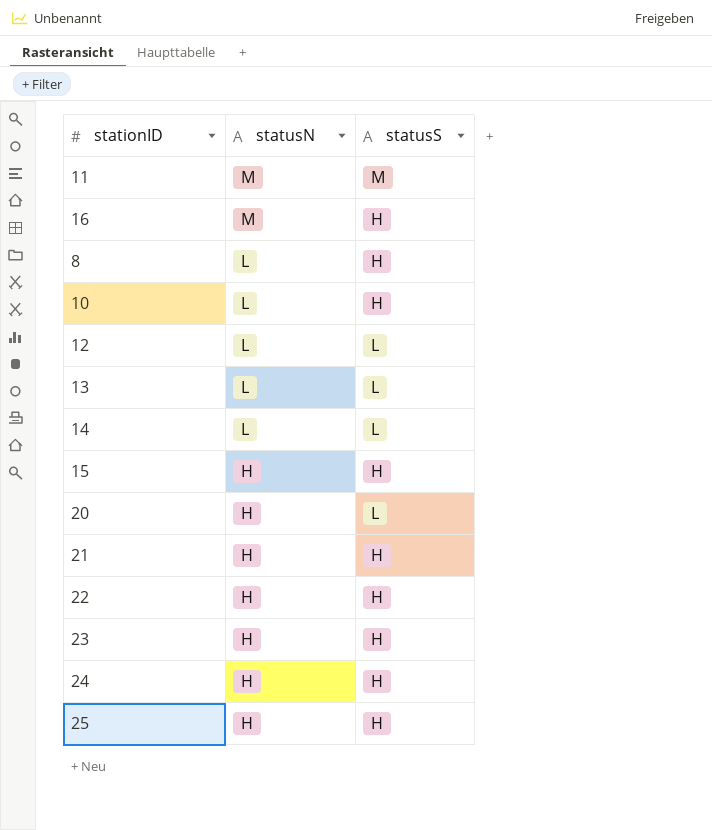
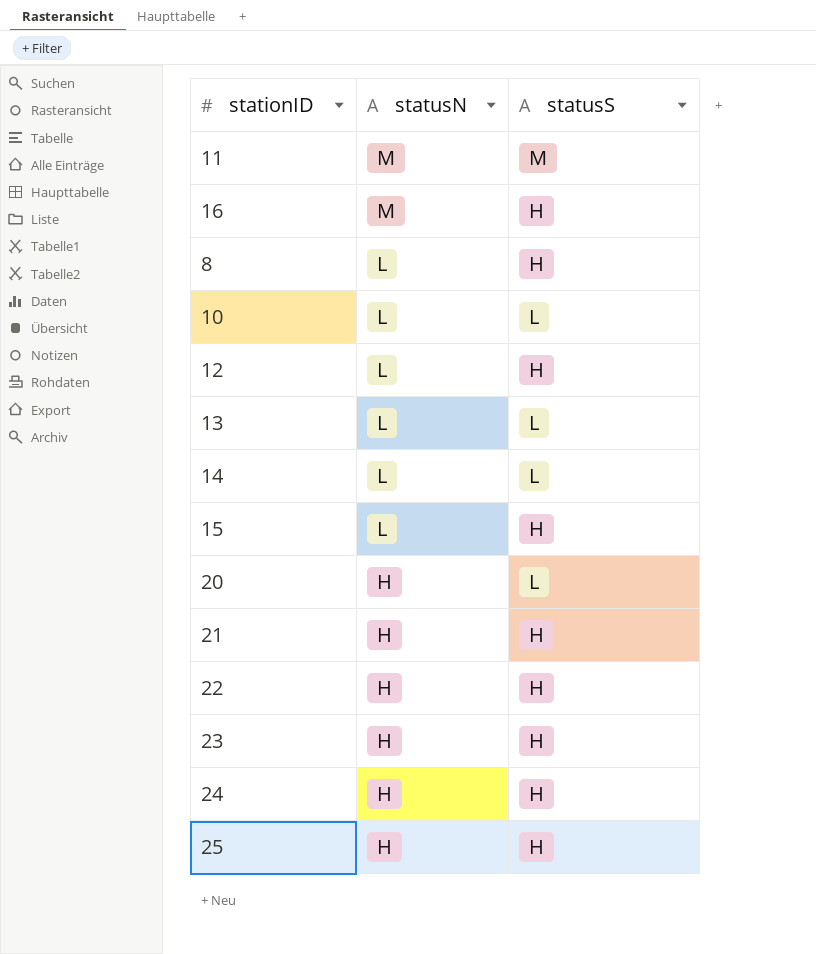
10 | statusS: H -> L
12 | statusS: L -> H
15 | statusN: H -> L

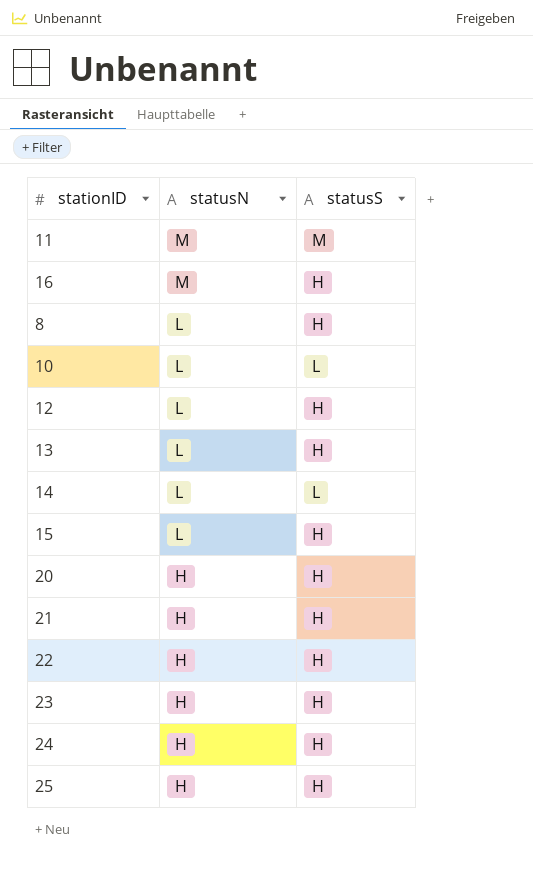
13 | statusS: L -> H
20 | statusS: L -> H

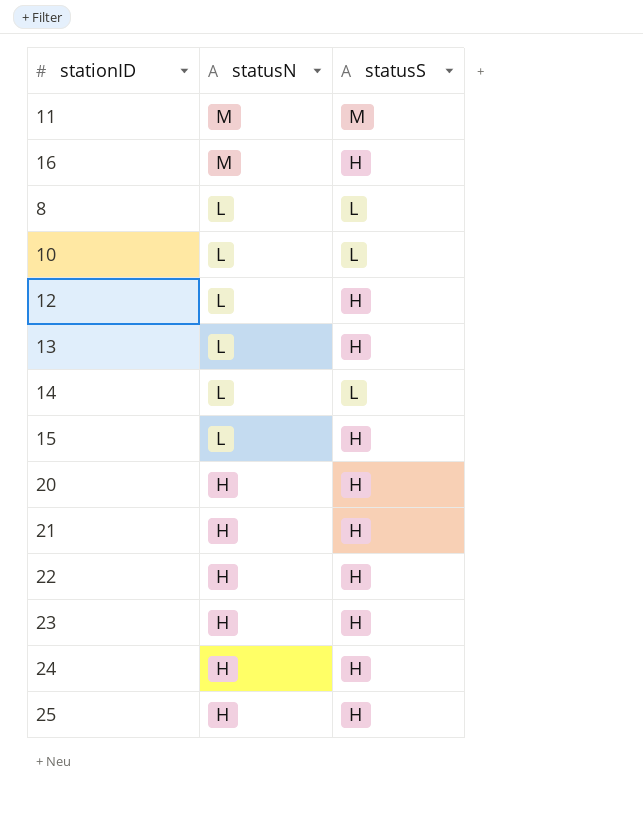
8 | statusS: H -> L

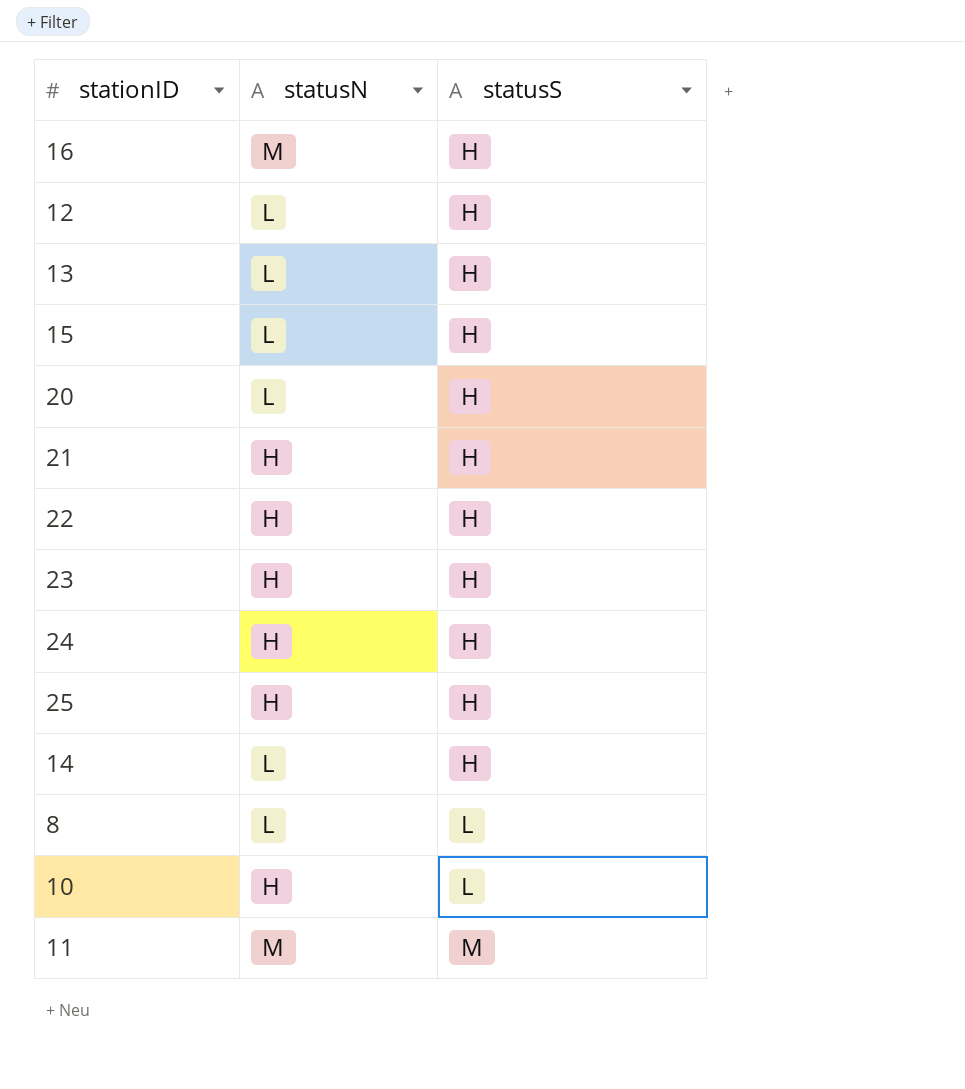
row order: statusN descending -> statusS ascending
20 | statusN: H -> L
14 | statusS: L -> H
10 | statusN: L -> H

